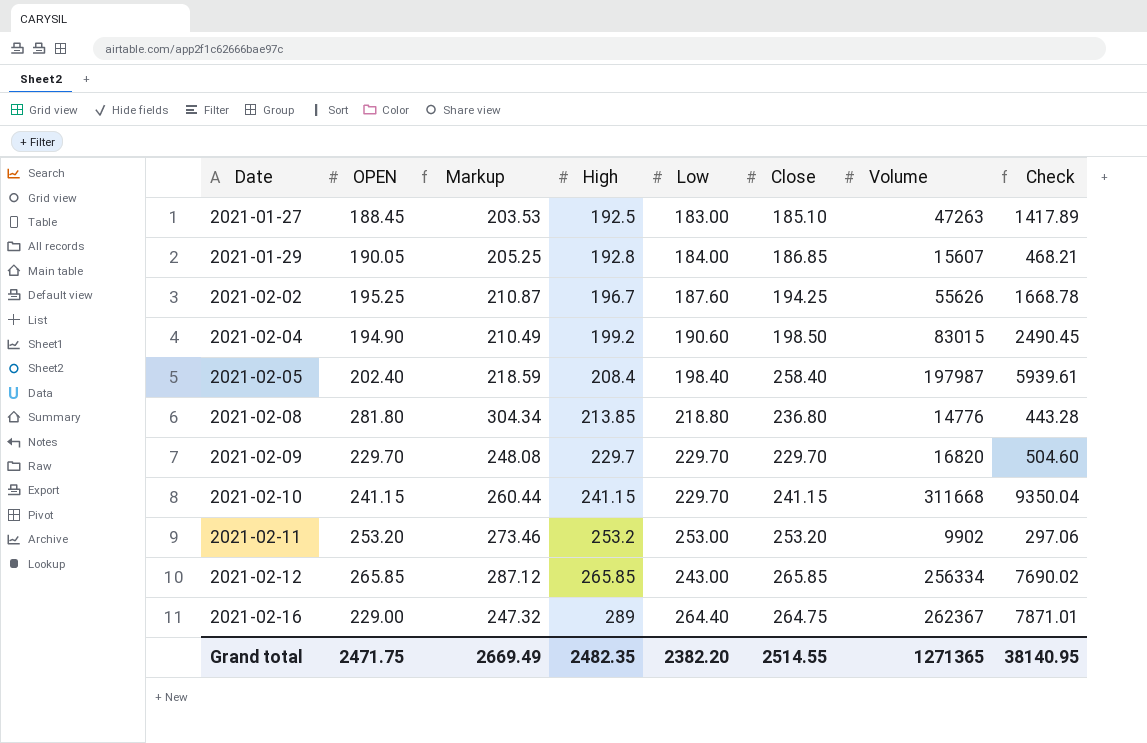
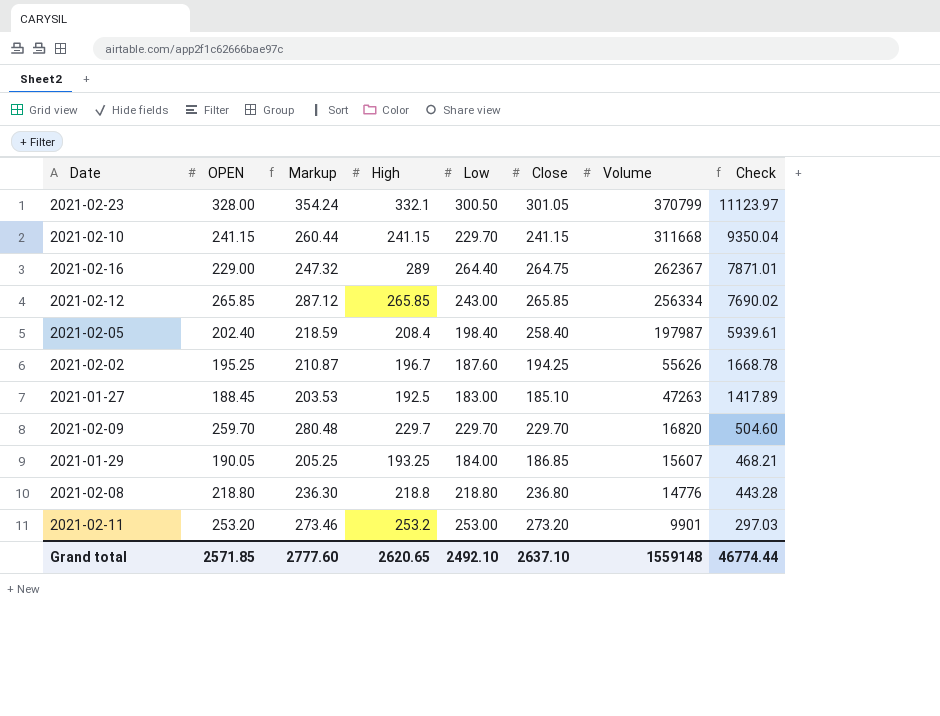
row order: Date ascending -> Volume descending
row 2021-02-04: 194.90 | 210.49 | 199.2 | 190.60 | 198.50 | 83015 | 2490.45 -> none
row 2021-02-23: none -> 328.00 | 354.24 | 332.1 | 300.50 | 301.05 | 370799 | 11123.97
2021-02-09 | OPEN: 229.70 -> 259.70
2021-02-09 | Markup: 248.08 -> 280.48
2021-01-29 | High: 192.8 -> 193.25
2021-02-08 | OPEN: 281.80 -> 218.80
2021-02-08 | Markup: 304.34 -> 236.30
2021-02-08 | High: 213.85 -> 218.8
2021-02-11 | Close: 253.20 -> 273.20
2021-02-11 | Volume: 9902 -> 9901
2021-02-11 | Check: 297.06 -> 297.03
Grand total | OPEN: 2471.75 -> 2571.85
Grand total | Markup: 2669.49 -> 2777.60
Grand total | High: 2482.35 -> 2620.65
Grand total | Low: 2382.20 -> 2492.10
Grand total | Close: 2514.55 -> 2637.10
Grand total | Volume: 1271365 -> 1559148
Grand total | Check: 38140.95 -> 46774.44

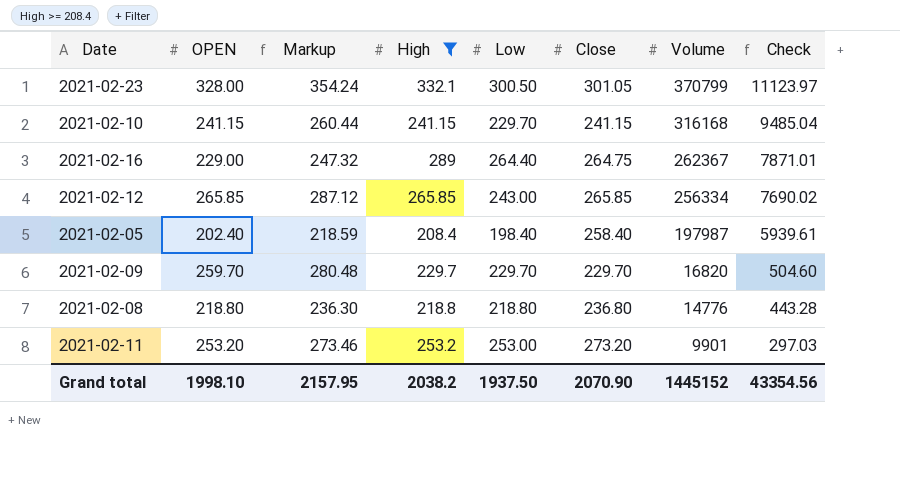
filter: none -> High >= 208.4
2021-02-10 | Volume: 311668 -> 316168
2021-02-10 | Check: 9350.04 -> 9485.04
Grand total | OPEN: 2571.85 -> 1998.10
Grand total | Markup: 2777.60 -> 2157.95
Grand total | High: 2620.65 -> 2038.2
Grand total | Low: 2492.10 -> 1937.50
Grand total | Close: 2637.10 -> 2070.90
Grand total | Volume: 1559148 -> 1445152
Grand total | Check: 46774.44 -> 43354.56

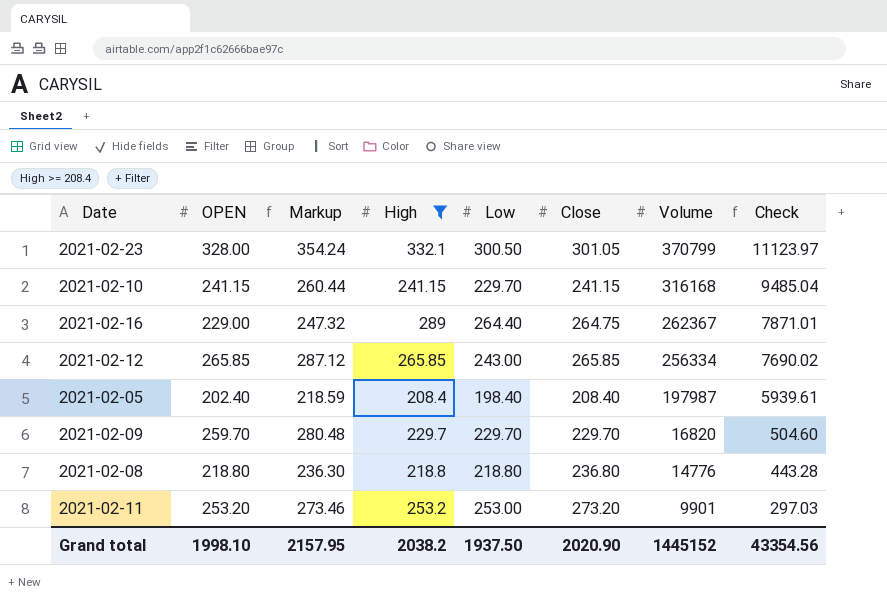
2021-02-05 | Close: 258.40 -> 208.40
Grand total | Close: 2070.90 -> 2020.90

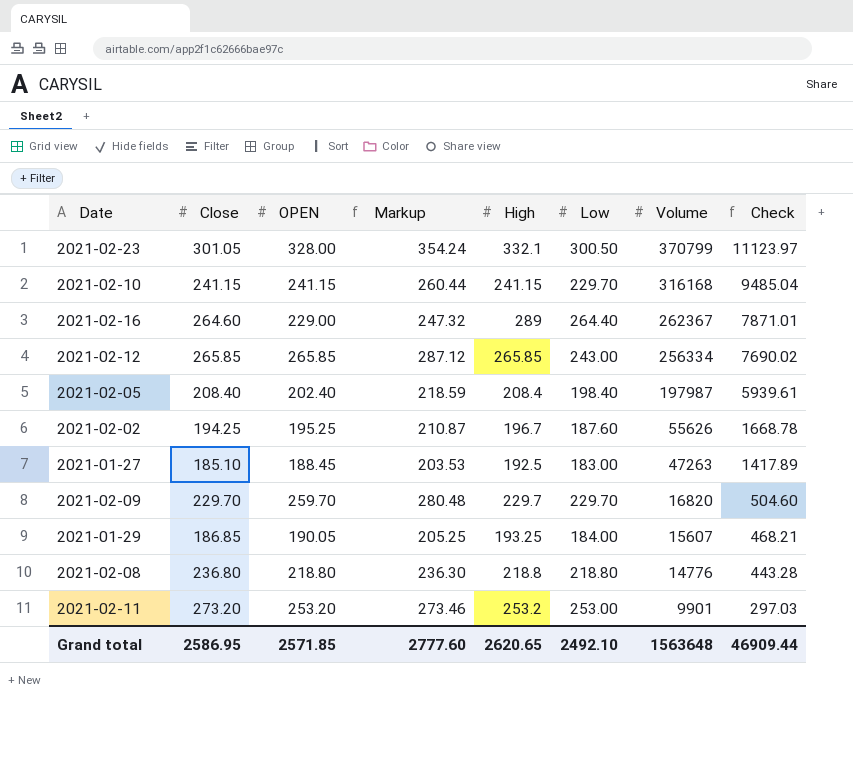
filter: High >= 208.4 -> none
column Close | position: 6 -> 2
2021-02-16 | Close: 264.75 -> 264.60
Grand total | Close: 2020.90 -> 2586.95
Grand total | OPEN: 1998.10 -> 2571.85
Grand total | Markup: 2157.95 -> 2777.60
Grand total | High: 2038.2 -> 2620.65
Grand total | Low: 1937.50 -> 2492.10
Grand total | Volume: 1445152 -> 1563648
Grand total | Check: 43354.56 -> 46909.44

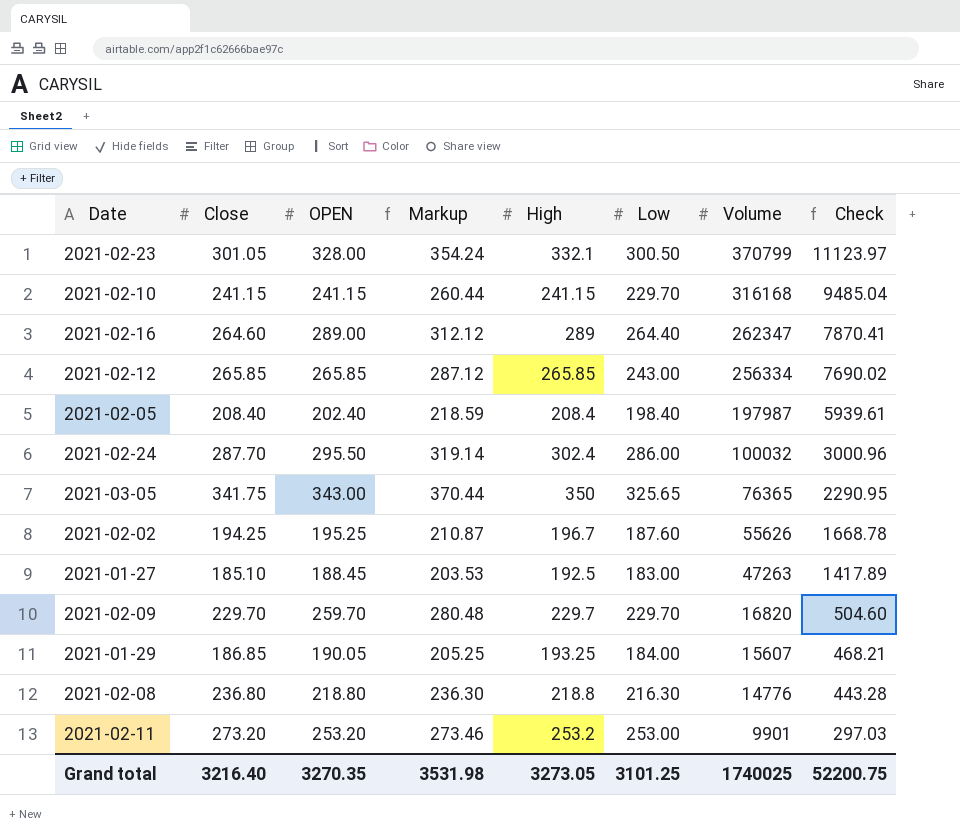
2021-02-16 | OPEN: 229.00 -> 289.00
2021-02-16 | Markup: 247.32 -> 312.12
2021-02-16 | Volume: 262367 -> 262347
2021-02-16 | Check: 7871.01 -> 7870.41
row 2021-02-24: none -> 287.70 | 295.50 | 319.14 | 302.4 | 286.00 | 100032 | 3000.96
row 2021-03-05: none -> 341.75 | 343.00 | 370.44 | 350 | 325.65 | 76365 | 2290.95
2021-02-08 | Low: 218.80 -> 216.30
Grand total | Close: 2586.95 -> 3216.40
Grand total | OPEN: 2571.85 -> 3270.35
Grand total | Markup: 2777.60 -> 3531.98
Grand total | High: 2620.65 -> 3273.05
Grand total | Low: 2492.10 -> 3101.25
Grand total | Volume: 1563648 -> 1740025
Grand total | Check: 46909.44 -> 52200.75

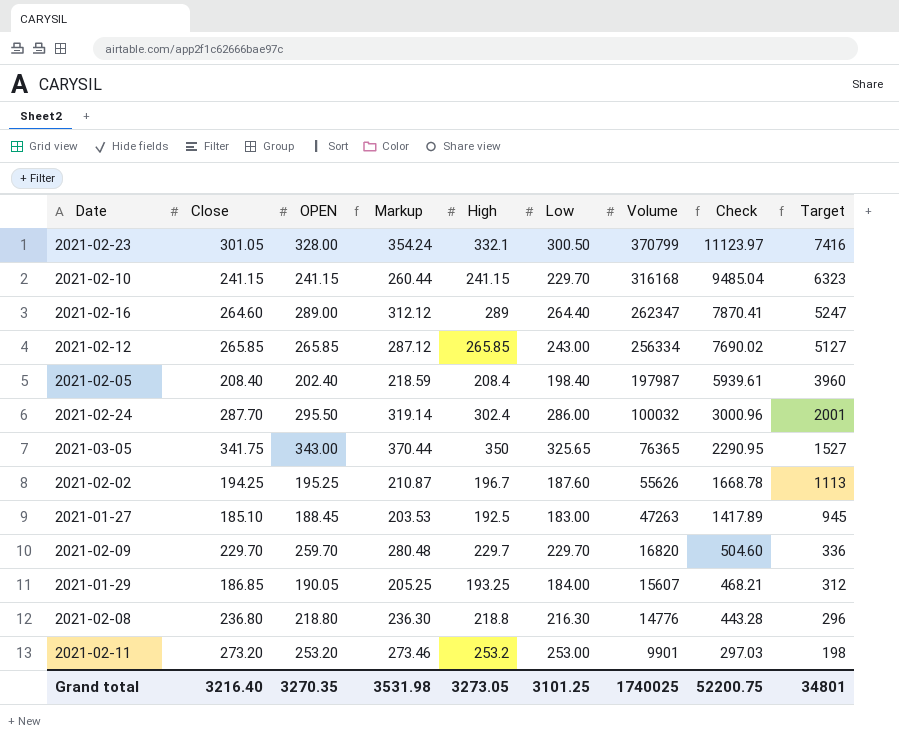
column Target | formula: none -> [Volume] * 0.02

